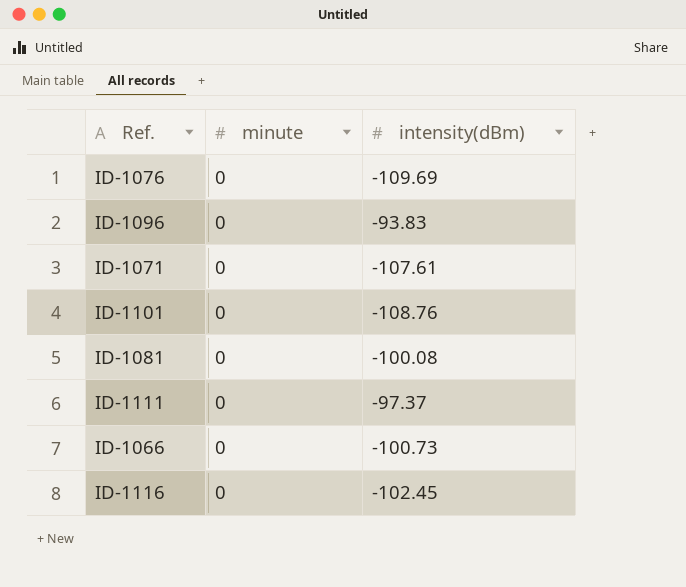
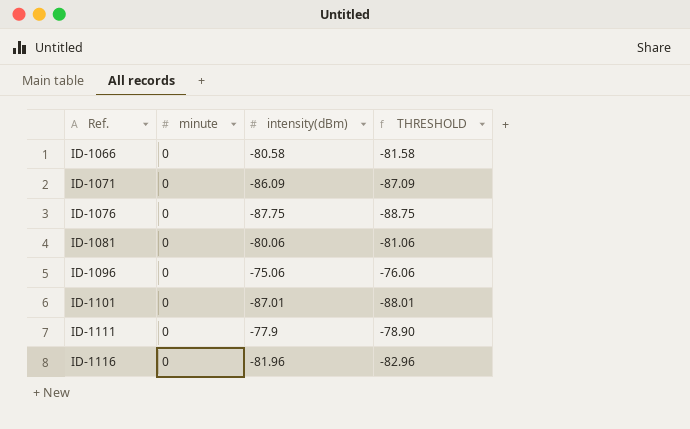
row order: none -> Ref. ascending
column THRESHOLD | formula: none -> [intensity(dBm)] - 1
ID-1066 | intensity(dBm): -100.73 -> -80.58
ID-1071 | intensity(dBm): -107.61 -> -86.09
ID-1076 | intensity(dBm): -109.69 -> -87.75
ID-1081 | intensity(dBm): -100.08 -> -80.06
ID-1096 | intensity(dBm): -93.83 -> -75.06
ID-1101 | intensity(dBm): -108.76 -> -87.01
ID-1111 | intensity(dBm): -97.37 -> -77.9
ID-1116 | intensity(dBm): -102.45 -> -81.96

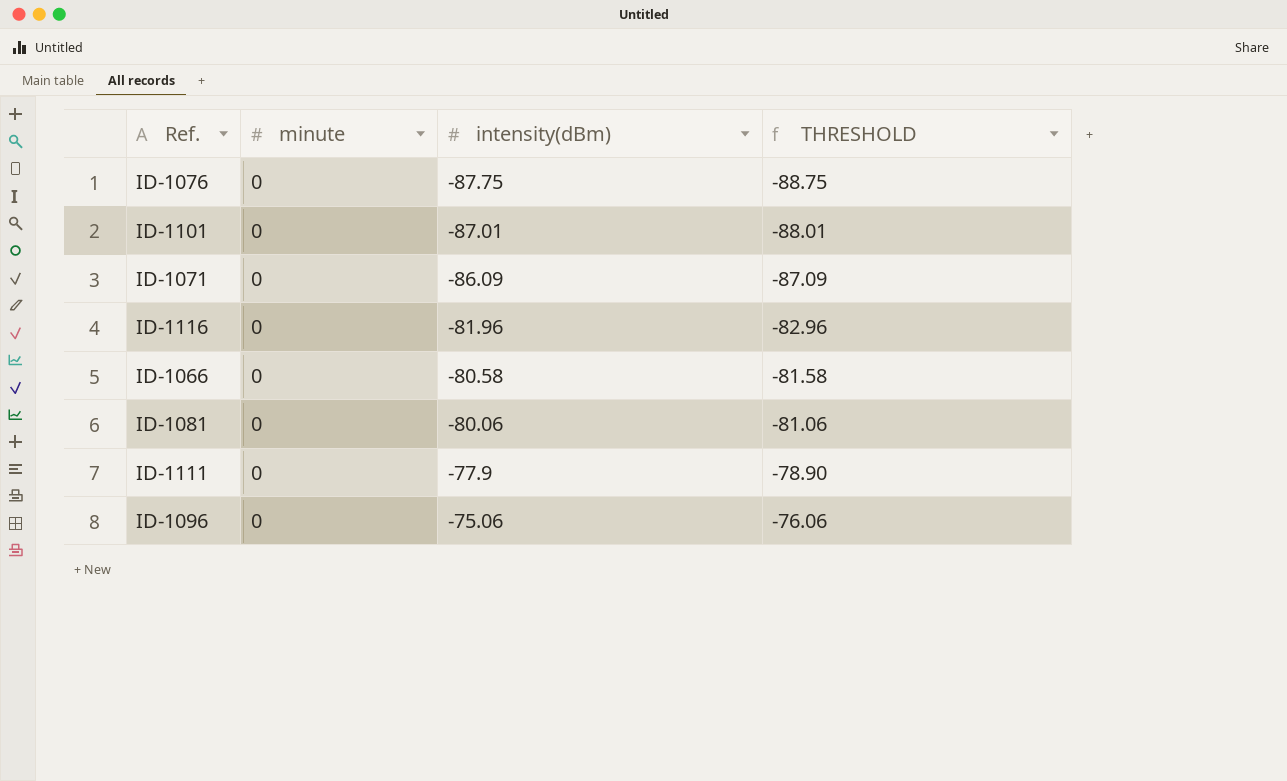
row order: Ref. ascending -> intensity(dBm) ascending

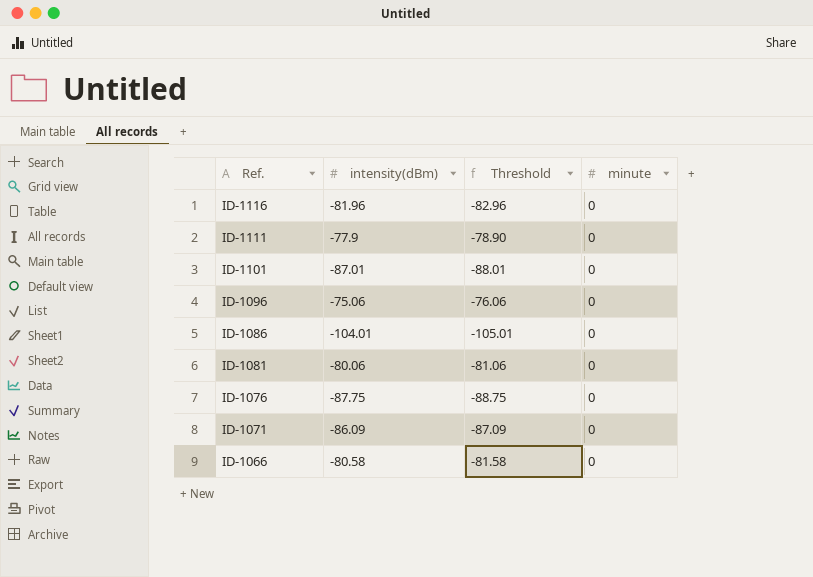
row order: intensity(dBm) ascending -> Ref. descending
column name: THRESHOLD -> Threshold
column minute | position: 2 -> 4
row ID-1086: none -> -104.01 | -105.01 | 0

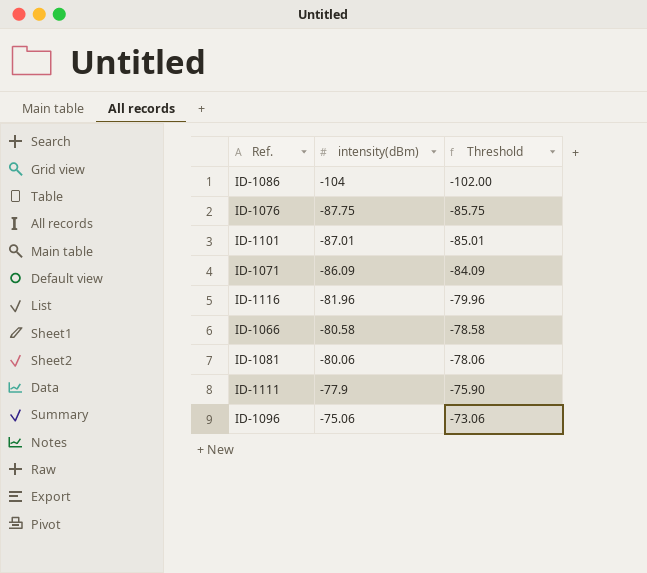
row order: Ref. descending -> intensity(dBm) ascending
column minute | position: 4 -> none
column Threshold | formula: [intensity(dBm)] - 1 -> [intensity(dBm)] + 2
ID-1086 | intensity(dBm): -104.01 -> -104

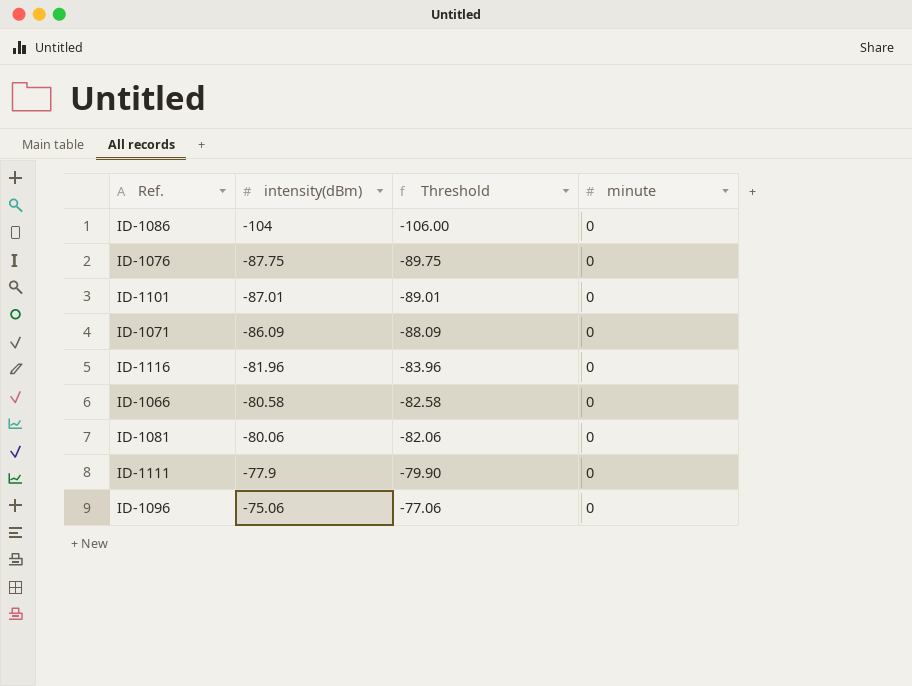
column Threshold | formula: [intensity(dBm)] + 2 -> [intensity(dBm)] - 2
column minute | position: none -> 4

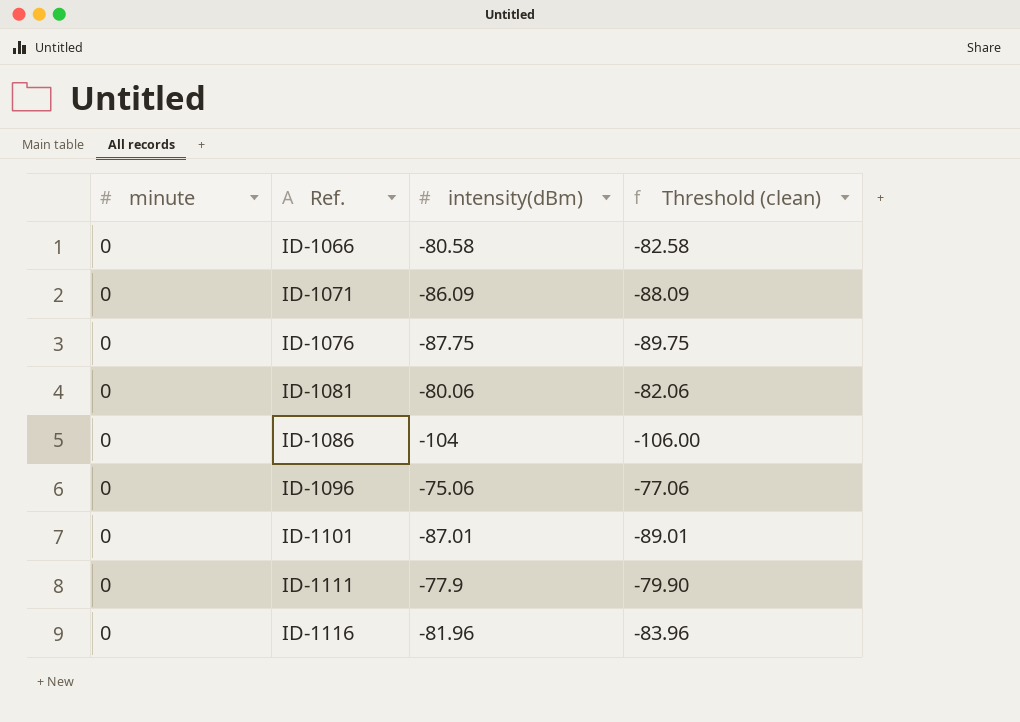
row order: intensity(dBm) ascending -> Ref. ascending
column minute | position: 4 -> 1
column name: Threshold -> Threshold (clean)

